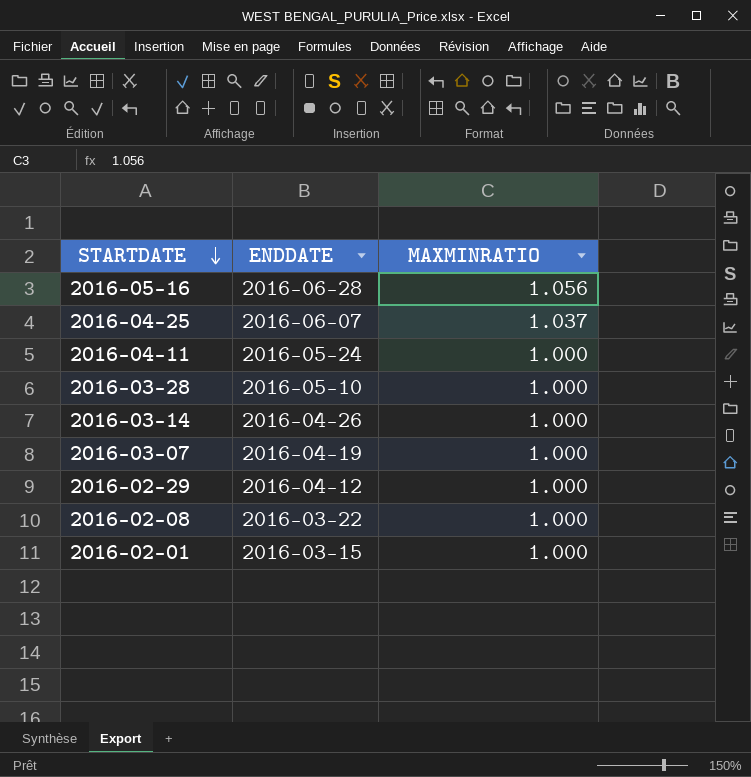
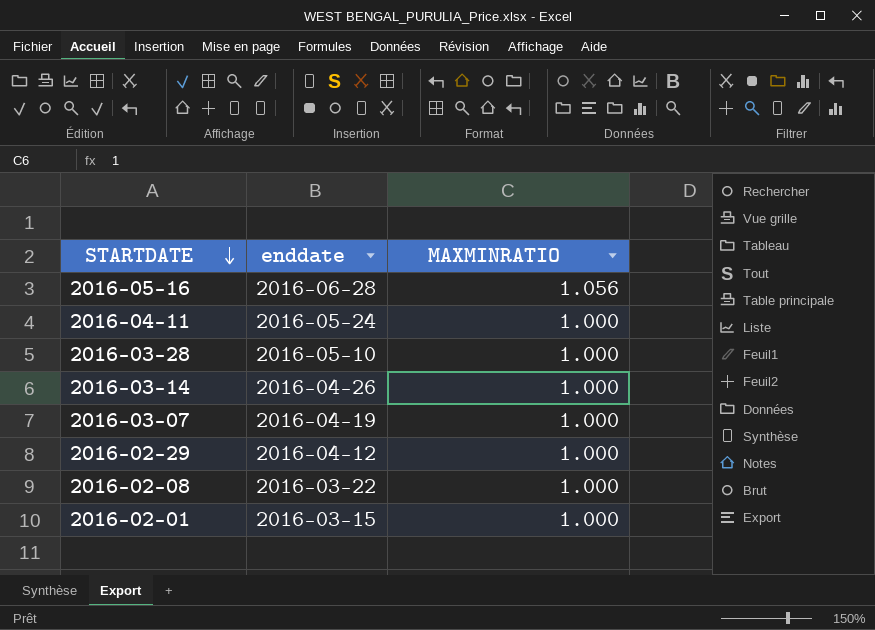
column name: ENDDATE -> enddate
row 2016-04-25: 2016-06-07 | 1.037 -> none

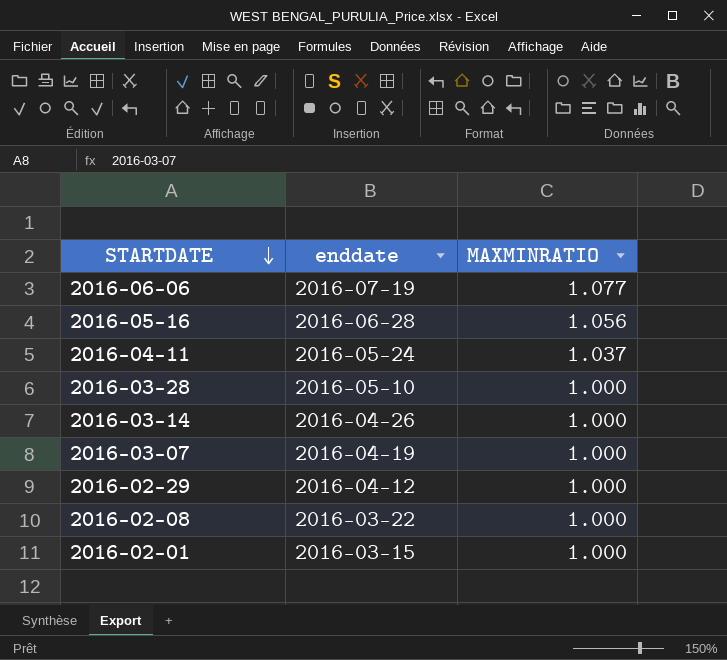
row 2016-06-06: none -> 2016-07-19 | 1.077
2016-04-11 | MAXMINRATIO: 1.000 -> 1.037

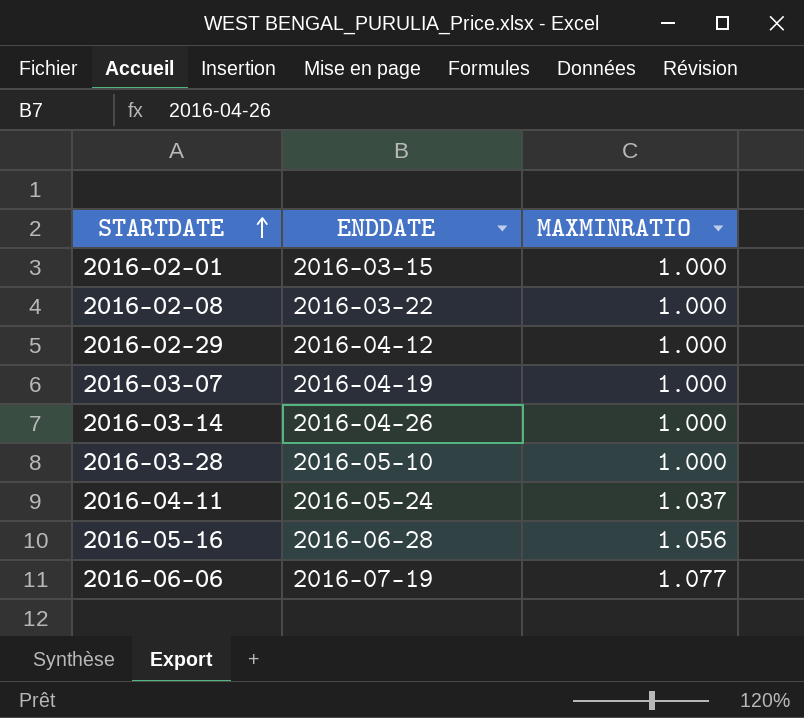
row order: STARTDATE descending -> STARTDATE ascending
column name: enddate -> ENDDATE

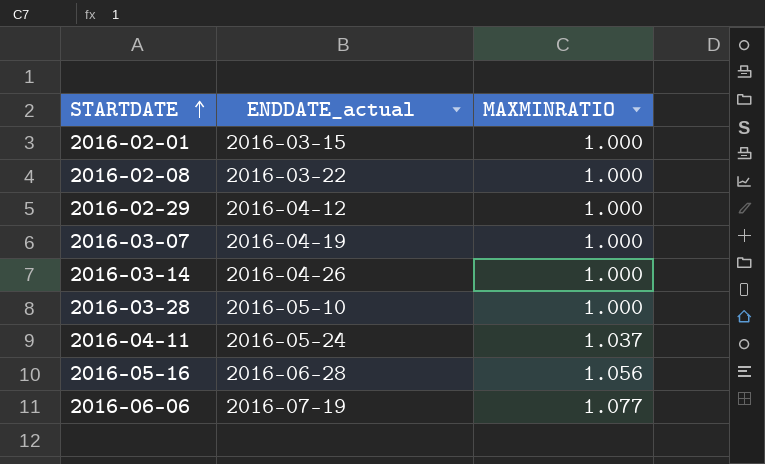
column name: ENDDATE -> ENDDATE_actual

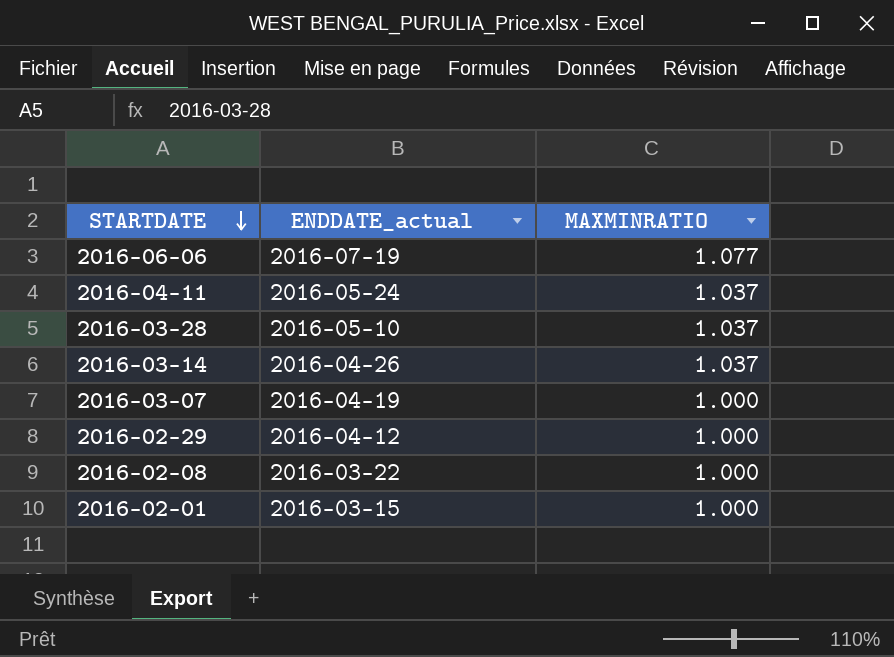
row order: STARTDATE ascending -> STARTDATE descending
row 2016-05-16: 2016-06-28 | 1.056 -> none
2016-03-28 | MAXMINRATIO: 1.000 -> 1.037
2016-03-14 | MAXMINRATIO: 1.000 -> 1.037

